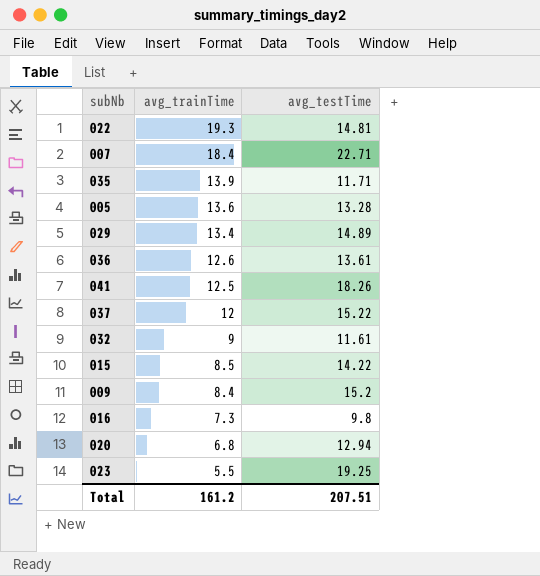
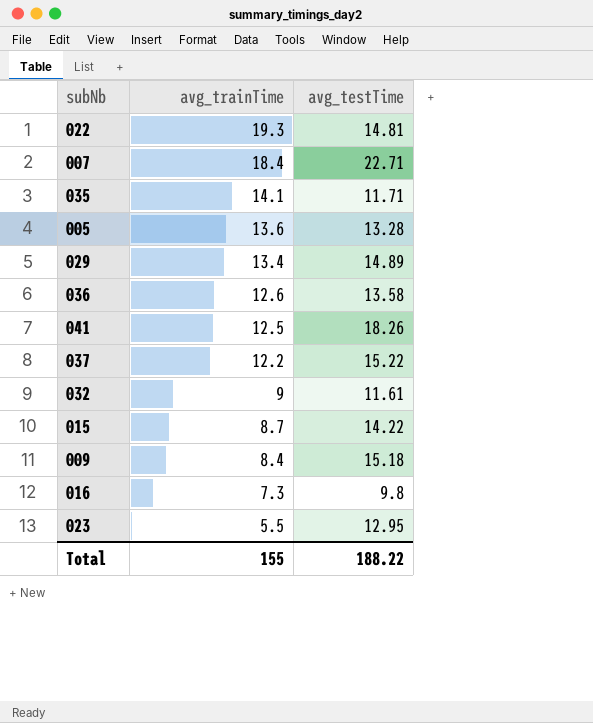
row 020: 6.8 | 12.94 -> none
035 | avg_trainTime: 13.9 -> 14.1
036 | avg_testTime: 13.61 -> 13.58
037 | avg_trainTime: 12 -> 12.2
015 | avg_trainTime: 8.5 -> 8.7
009 | avg_testTime: 15.2 -> 15.18
023 | avg_testTime: 19.25 -> 12.95
Total | avg_trainTime: 161.2 -> 155
Total | avg_testTime: 207.51 -> 188.22

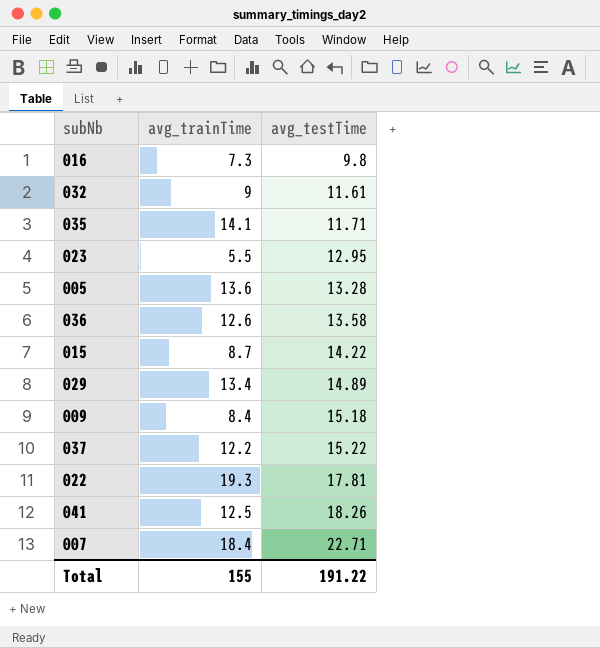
row order: avg_trainTime descending -> avg_testTime ascending
022 | avg_testTime: 14.81 -> 17.81
Total | avg_testTime: 188.22 -> 191.22

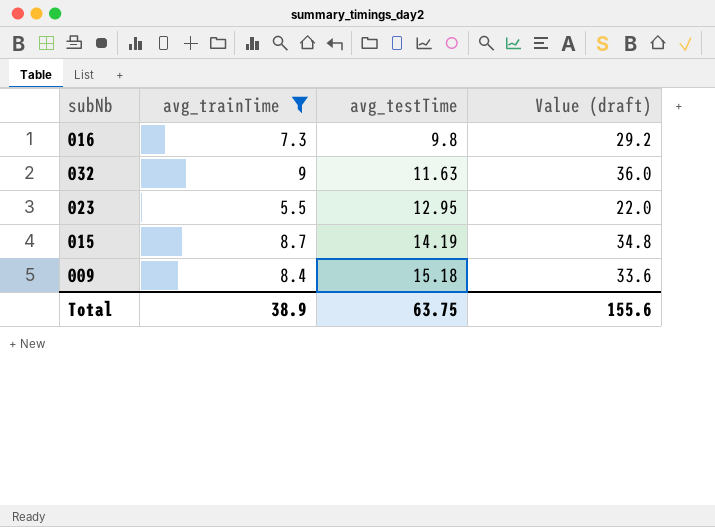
filter: none -> avg_trainTime <= 9
column Value (draft) | formula: none -> [avg_trainTime] * 4
032 | avg_testTime: 11.61 -> 11.63
015 | avg_testTime: 14.22 -> 14.19
Total | avg_trainTime: 155 -> 38.9
Total | avg_testTime: 191.22 -> 63.75

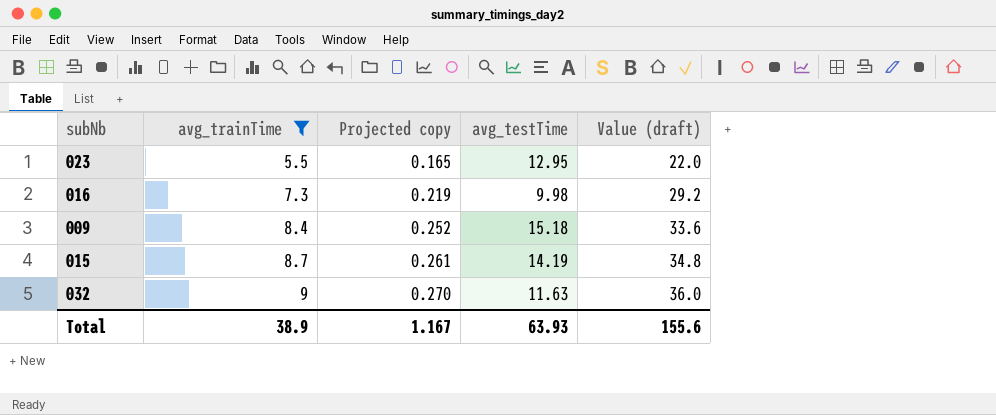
row order: avg_testTime ascending -> avg_trainTime ascending
column Projected copy | formula: none -> [avg_trainTime] * 0.03
016 | avg_testTime: 9.8 -> 9.98
Total | avg_testTime: 63.75 -> 63.93

